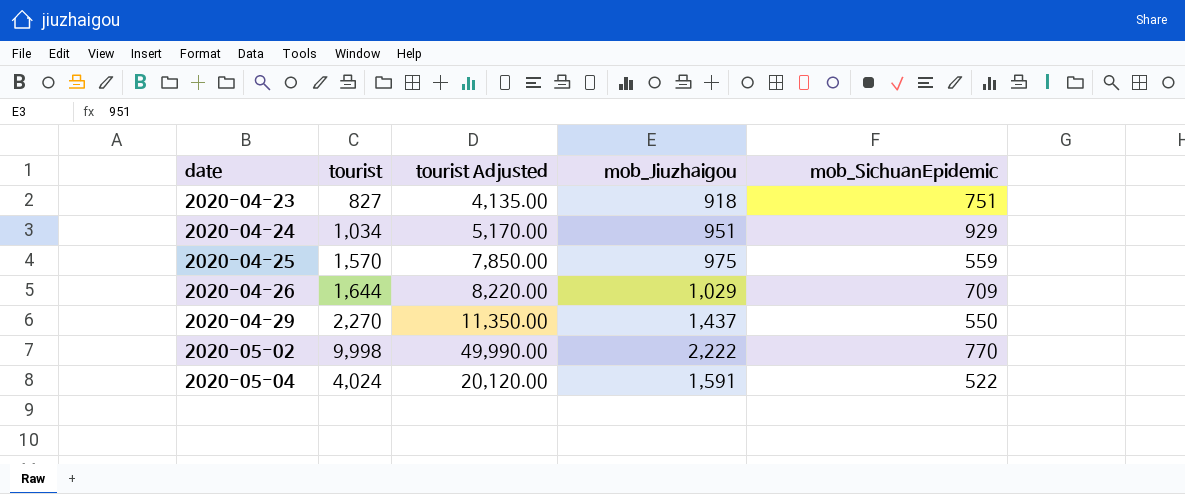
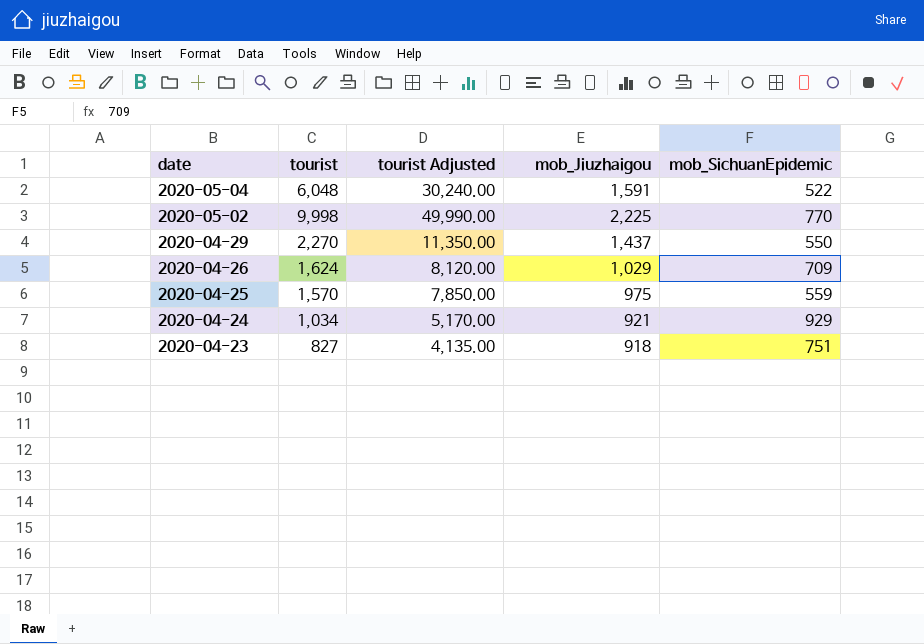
row order: date ascending -> date descending
2020-05-04 | tourist: 4,024 -> 6,048
2020-05-04 | tourist Adjusted: 20,120.00 -> 30,240.00
2020-05-02 | mob_Jiuzhaigou: 2,222 -> 2,225
2020-04-26 | tourist: 1,644 -> 1,624
2020-04-26 | tourist Adjusted: 8,220.00 -> 8,120.00
2020-04-24 | mob_Jiuzhaigou: 951 -> 921

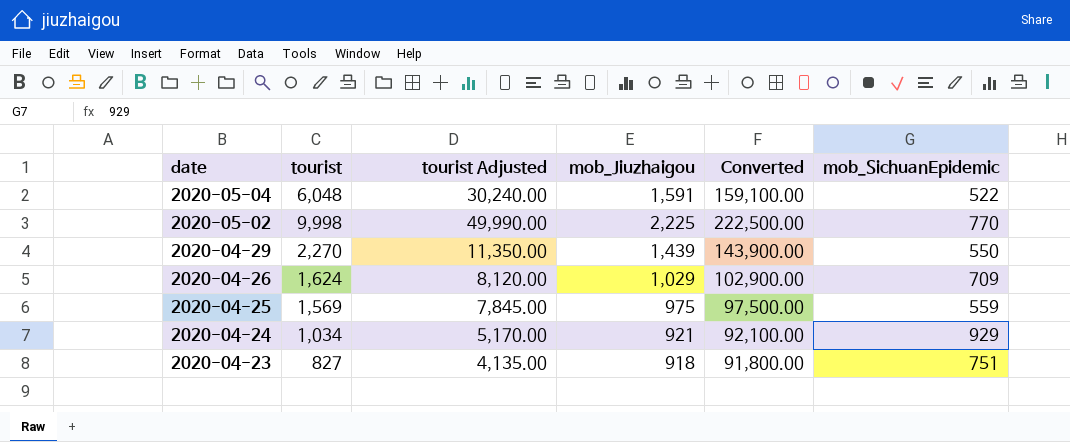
column Converted | formula: none -> [mob_Jiuzhaigou] * 100
2020-04-29 | mob_Jiuzhaigou: 1,437 -> 1,439
2020-04-25 | tourist: 1,570 -> 1,569
2020-04-25 | tourist Adjusted: 7,850.00 -> 7,845.00

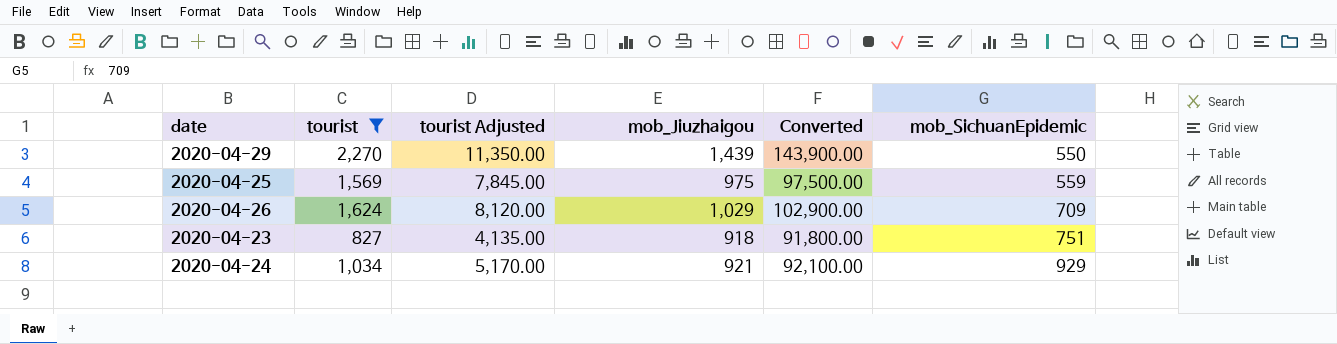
filter: none -> tourist <= 2,270
row order: date descending -> mob_SichuanEpidemic ascending

